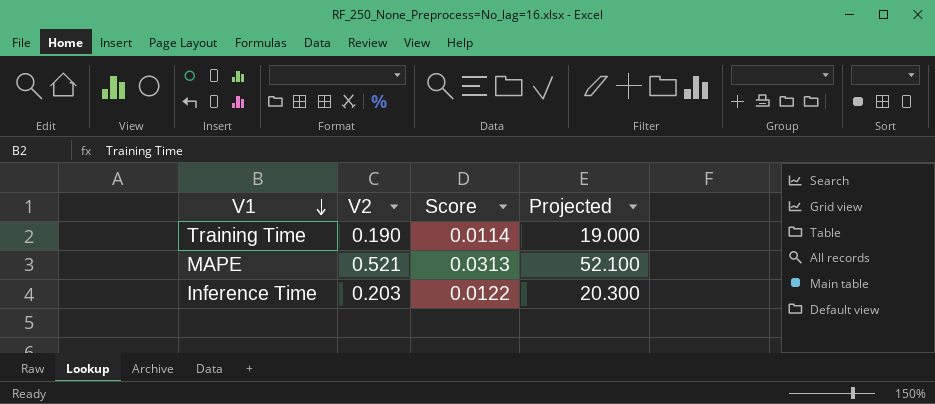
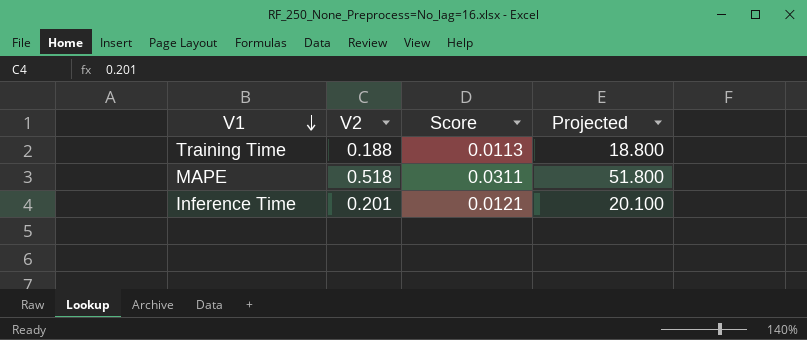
Training Time | V2: 0.190 -> 0.188
Training Time | Score: 0.0114 -> 0.0113
Training Time | Projected: 19.000 -> 18.800
MAPE | V2: 0.521 -> 0.518
MAPE | Score: 0.0313 -> 0.0311
MAPE | Projected: 52.100 -> 51.800
Inference Time | V2: 0.203 -> 0.201
Inference Time | Score: 0.0122 -> 0.0121
Inference Time | Projected: 20.300 -> 20.100

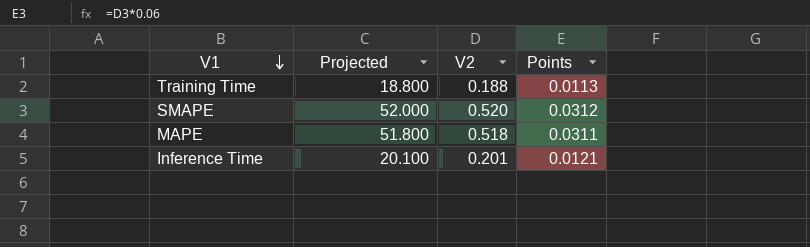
column Projected | position: 4 -> 2
column name: Score -> Points
row SMAPE: none -> 52.000 | 0.520 | 0.0312

